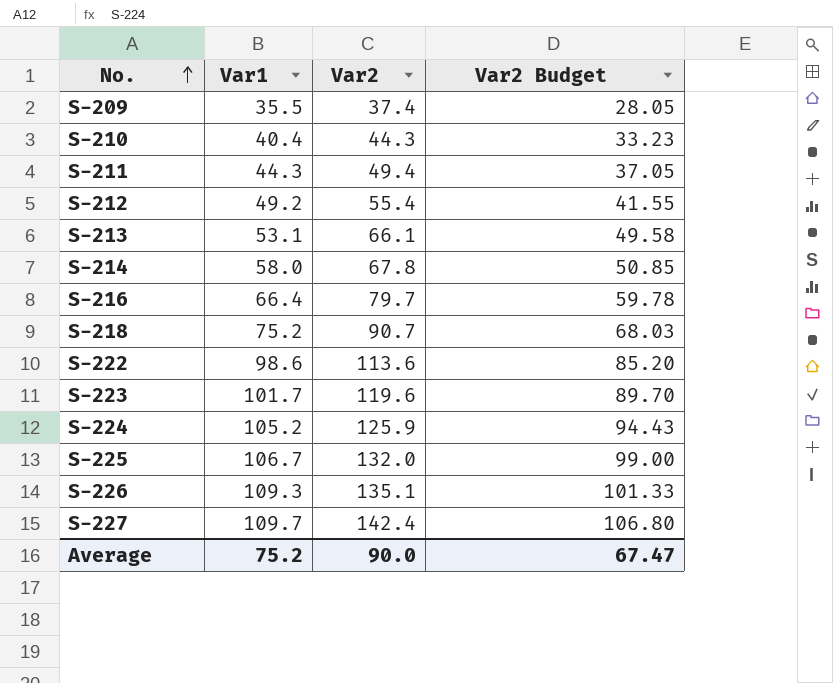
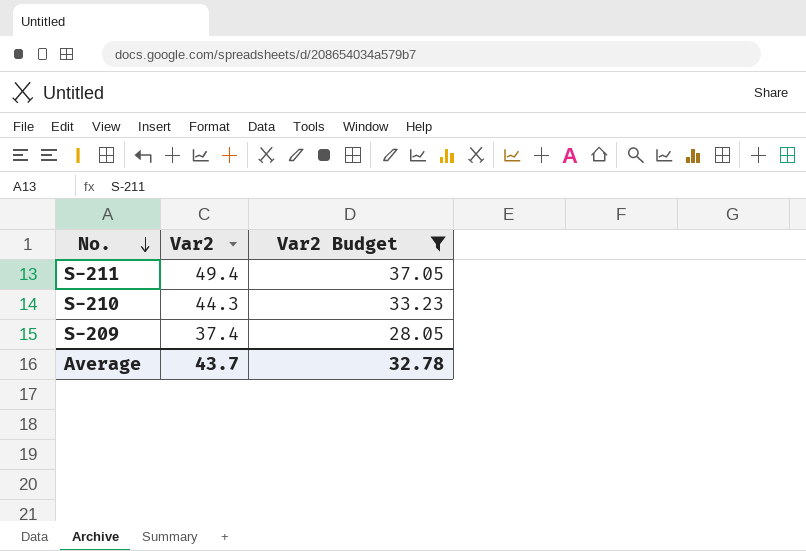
filter: none -> Var2 Budget <= 37.05
row order: No. ascending -> No. descending
column Var1 | position: 2 -> none
Average | Var2: 90.0 -> 43.7
Average | Var2 Budget: 67.47 -> 32.78

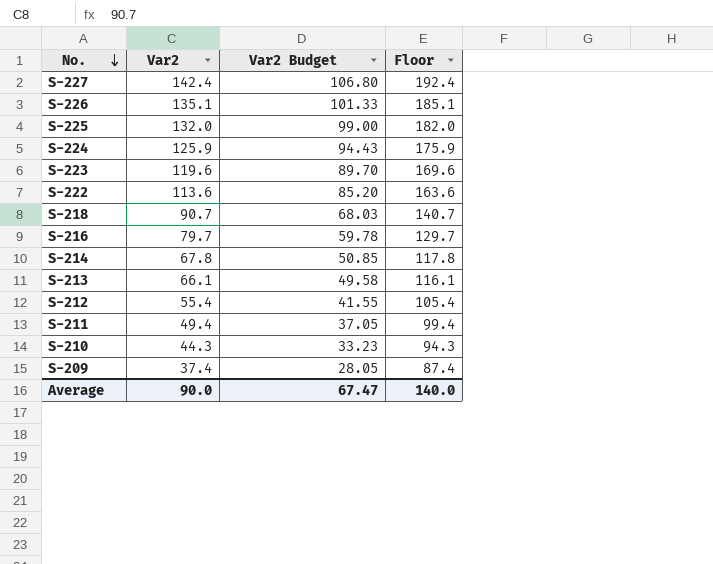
filter: Var2 Budget <= 37.05 -> none
column Floor | formula: none -> [Var2] + 50
Average | Var2: 43.7 -> 90.0
Average | Var2 Budget: 32.78 -> 67.47

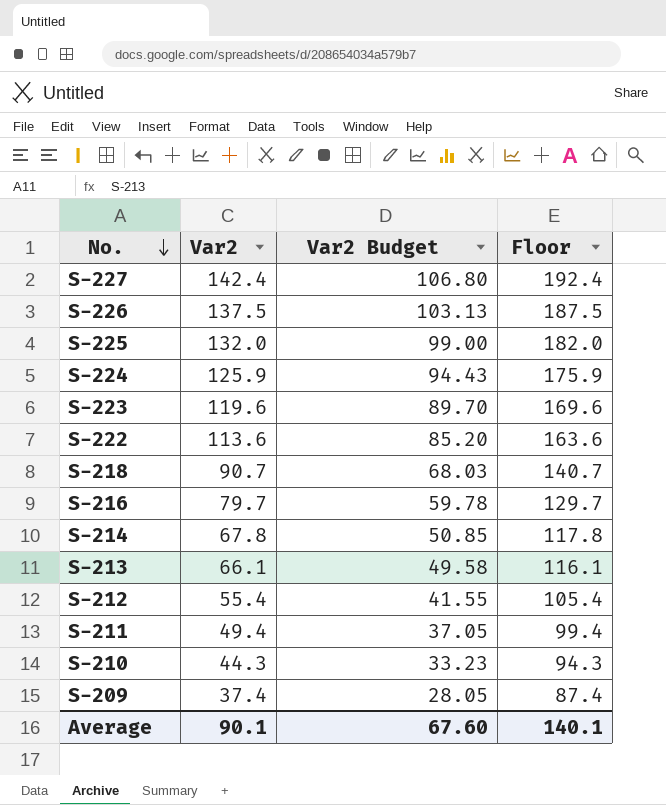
S-226 | Var2: 135.1 -> 137.5
S-226 | Var2 Budget: 101.33 -> 103.13
S-226 | Floor: 185.1 -> 187.5
Average | Var2: 90.0 -> 90.1
Average | Var2 Budget: 67.47 -> 67.60
Average | Floor: 140.0 -> 140.1

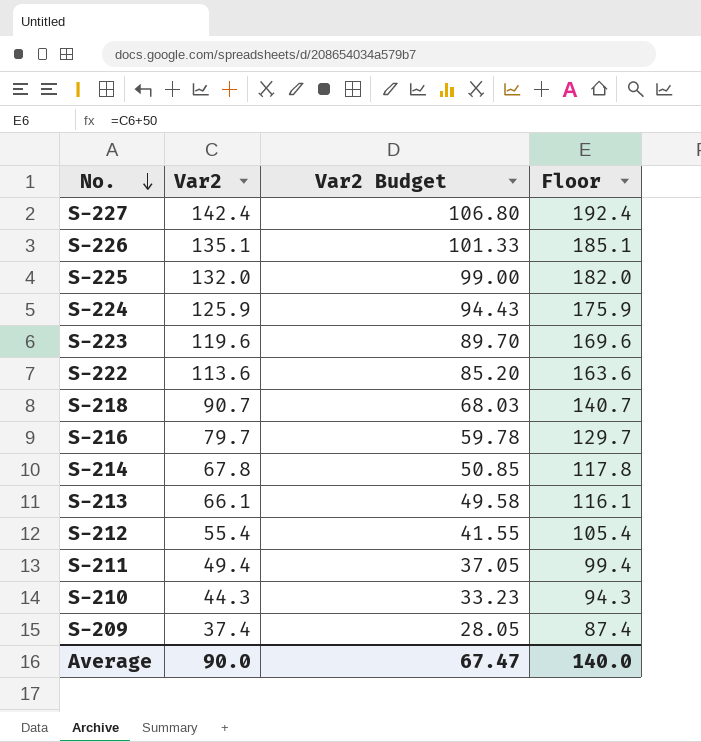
S-226 | Var2: 137.5 -> 135.1
S-226 | Var2 Budget: 103.13 -> 101.33
S-226 | Floor: 187.5 -> 185.1
Average | Var2: 90.1 -> 90.0
Average | Var2 Budget: 67.60 -> 67.47
Average | Floor: 140.1 -> 140.0

